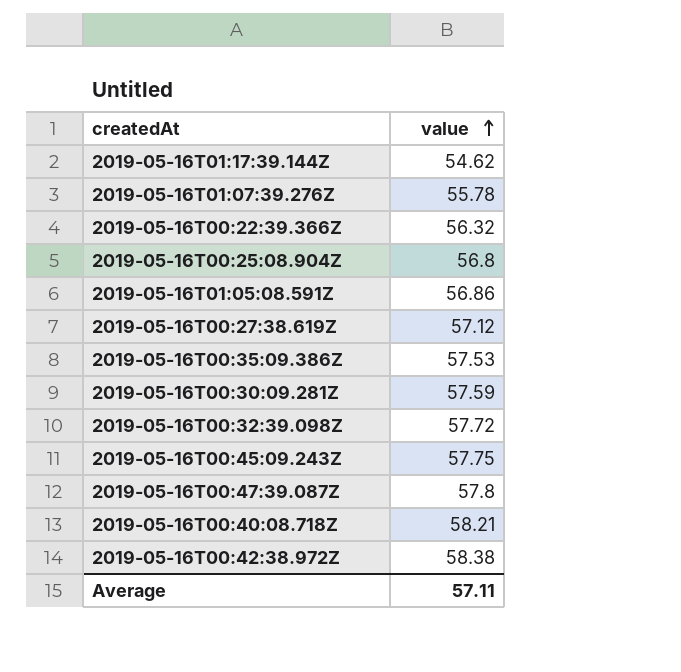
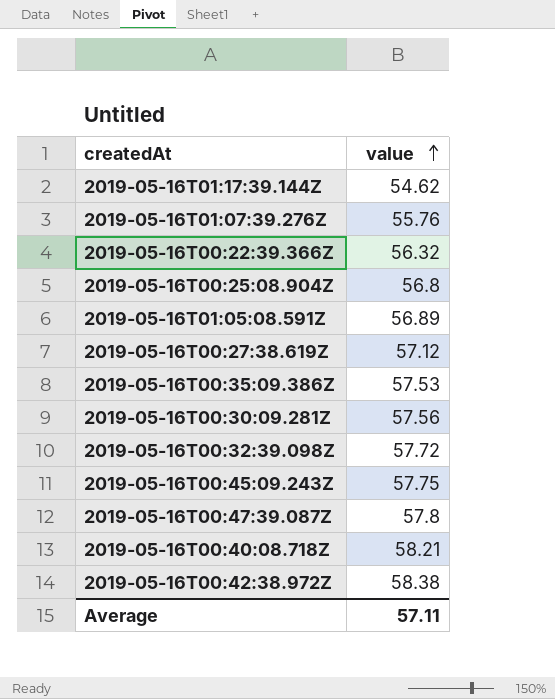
2019-05-16T01:07:39.276Z | value: 55.78 -> 55.76
2019-05-16T01:05:08.591Z | value: 56.86 -> 56.89
2019-05-16T00:30:09.281Z | value: 57.59 -> 57.56

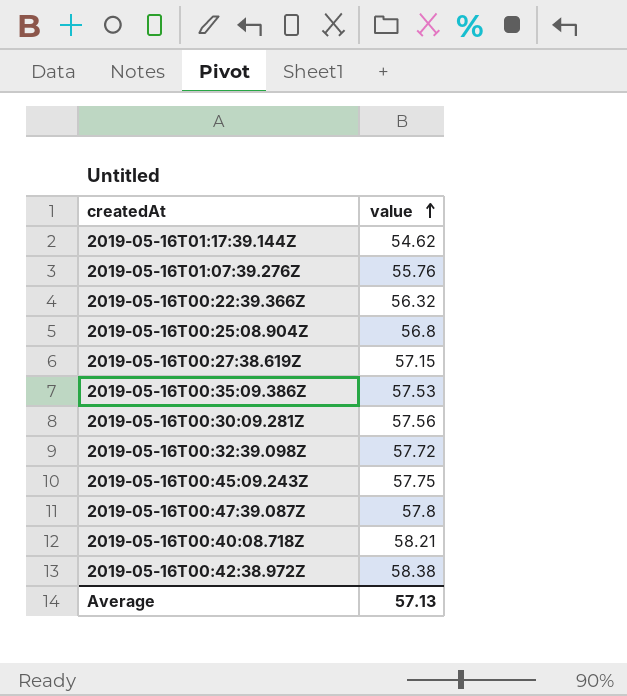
row 2019-05-16T01:05:08.591Z: 56.89 -> none
2019-05-16T00:27:38.619Z | value: 57.12 -> 57.15
Average | value: 57.11 -> 57.13

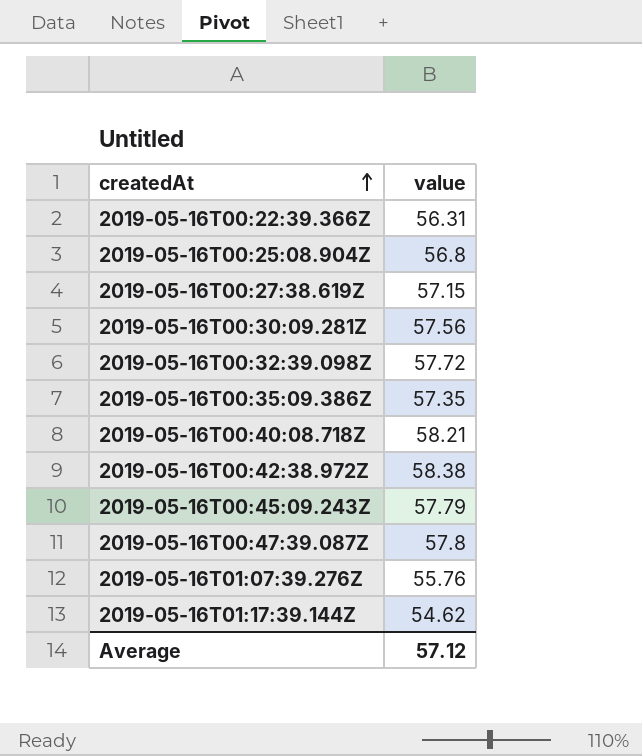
row order: value ascending -> createdAt ascending
2019-05-16T00:22:39.366Z | value: 56.32 -> 56.31
2019-05-16T00:35:09.386Z | value: 57.53 -> 57.35
2019-05-16T00:45:09.243Z | value: 57.75 -> 57.79
Average | value: 57.13 -> 57.12

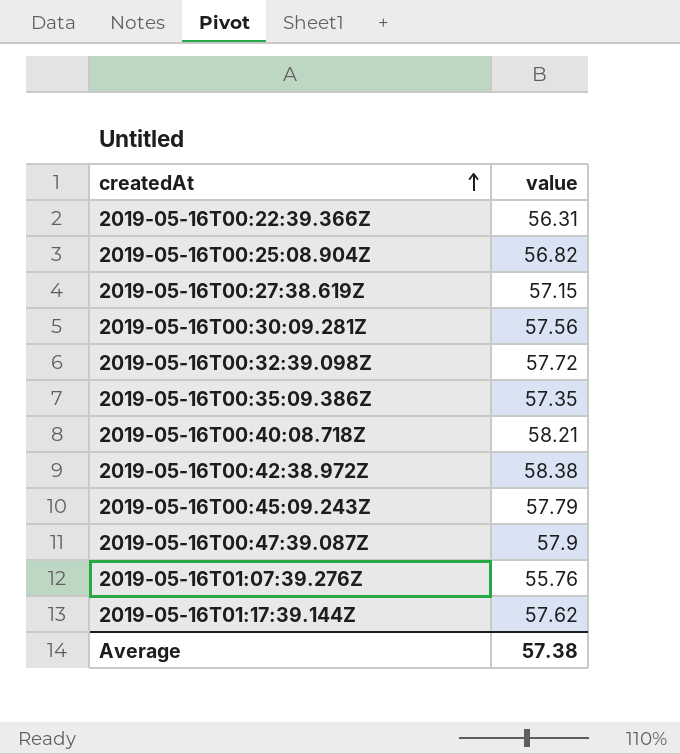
2019-05-16T00:25:08.904Z | value: 56.8 -> 56.82
2019-05-16T00:47:39.087Z | value: 57.8 -> 57.9
2019-05-16T01:17:39.144Z | value: 54.62 -> 57.62
Average | value: 57.12 -> 57.38

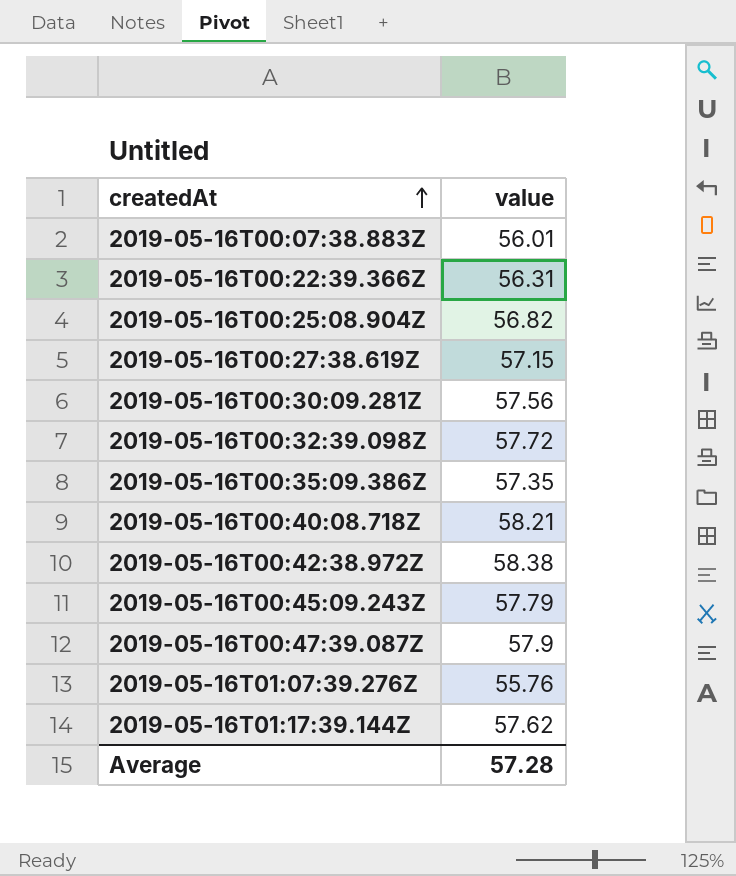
row 2019-05-16T00:07:38.883Z: none -> 56.01
Average | value: 57.38 -> 57.28

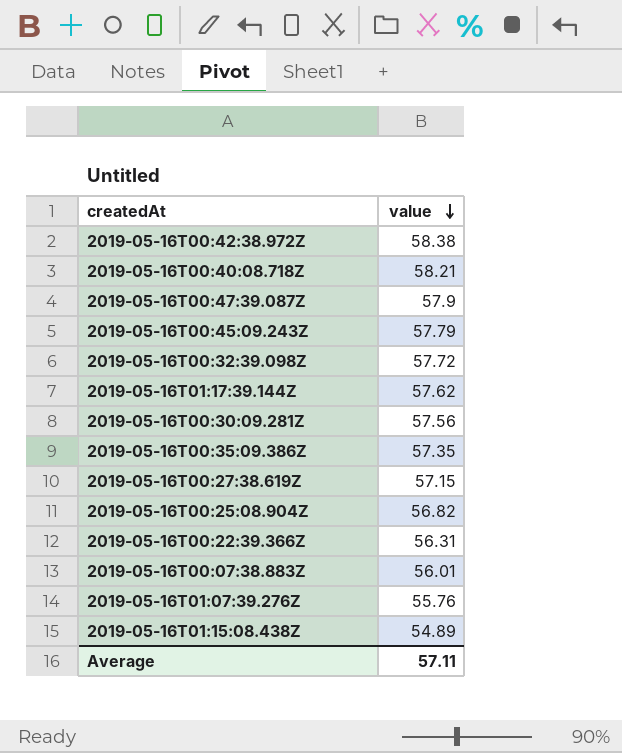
row order: createdAt ascending -> value descending
row 2019-05-16T01:15:08.438Z: none -> 54.89
Average | value: 57.28 -> 57.11

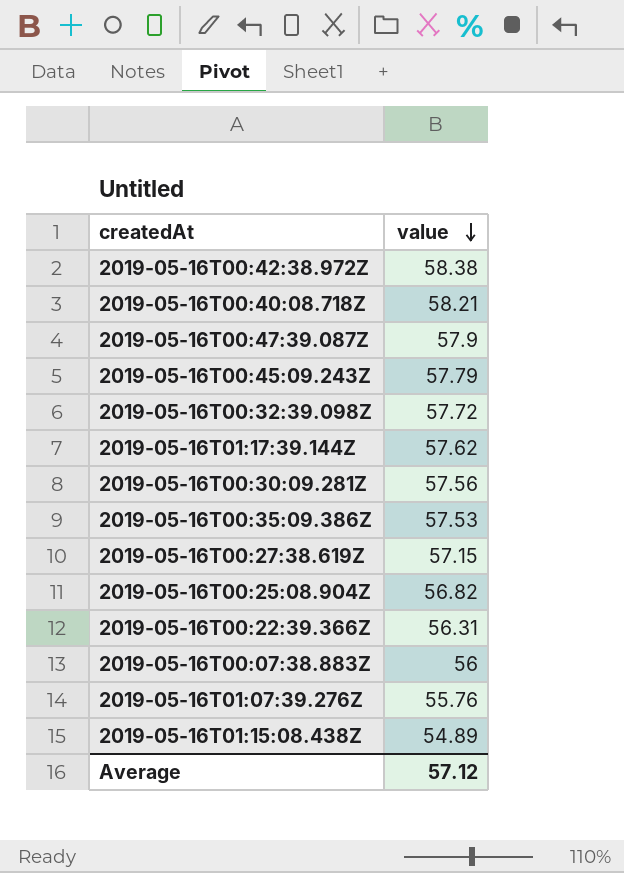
2019-05-16T00:35:09.386Z | value: 57.35 -> 57.53
2019-05-16T00:07:38.883Z | value: 56.01 -> 56
Average | value: 57.11 -> 57.12

